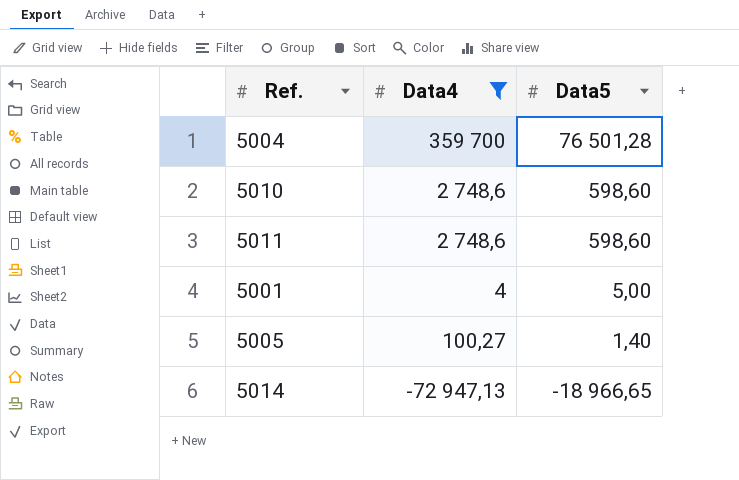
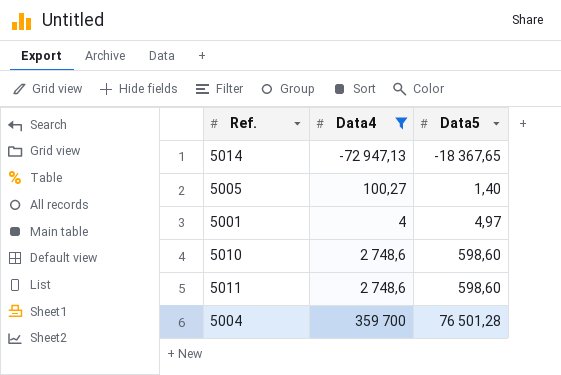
row order: Data5 descending -> Data5 ascending
5014 | Data5: -18 966,65 -> -18 367,65
5001 | Data5: 5,00 -> 4,97

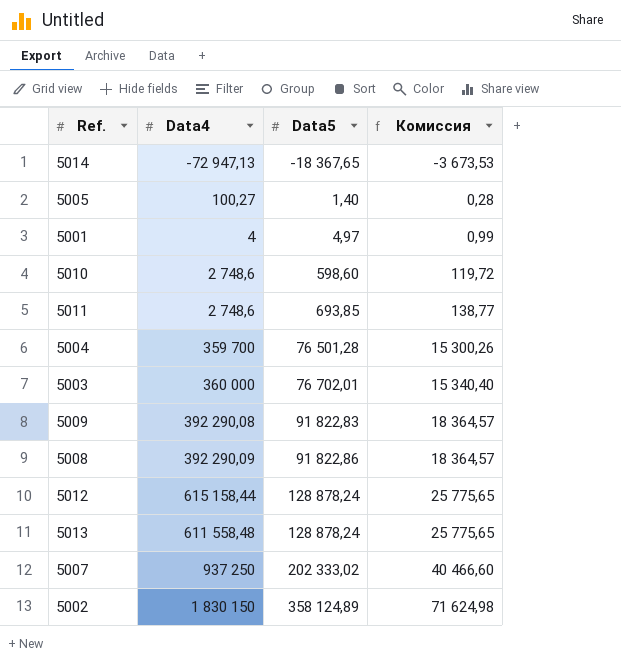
filter: Data4 <= 359 700 -> none
column Комиссия | formula: none -> [Data5] * 0,2
5011 | Data5: 598,60 -> 693,85

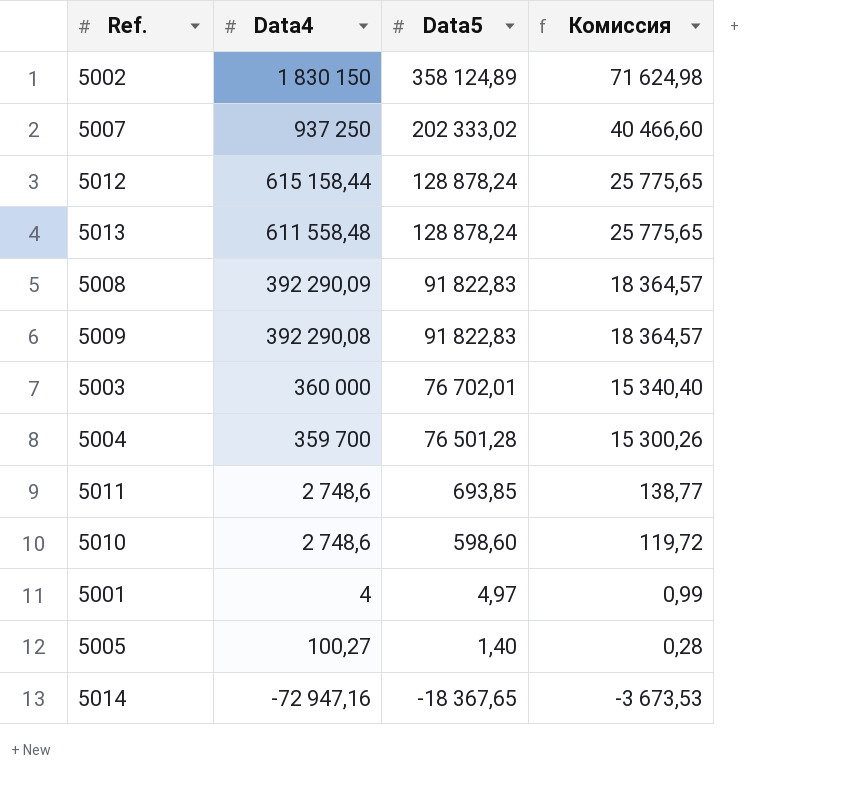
row order: Data5 ascending -> Data5 descending
5008 | Data5: 91 822,86 -> 91 822,83
5014 | Data4: -72 947,13 -> -72 947,16

